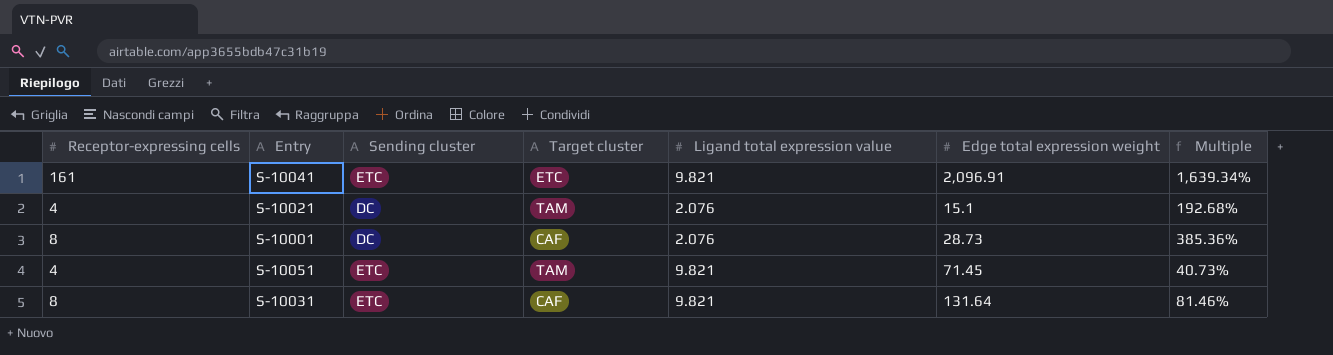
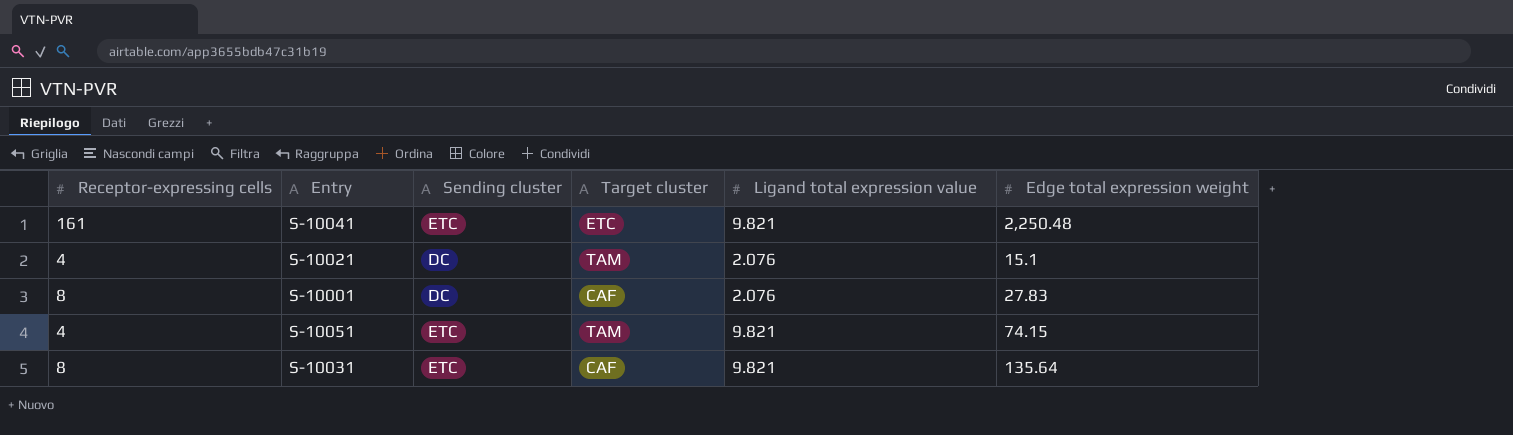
column Multiple | formula: [Receptor-expressing cells] / [Ligand total expression value] -> none
S-10041 | Edge total expression weight: 2,096.91 -> 2,250.48
S-10001 | Edge total expression weight: 28.73 -> 27.83
S-10051 | Edge total expression weight: 71.45 -> 74.15
S-10031 | Edge total expression weight: 131.64 -> 135.64

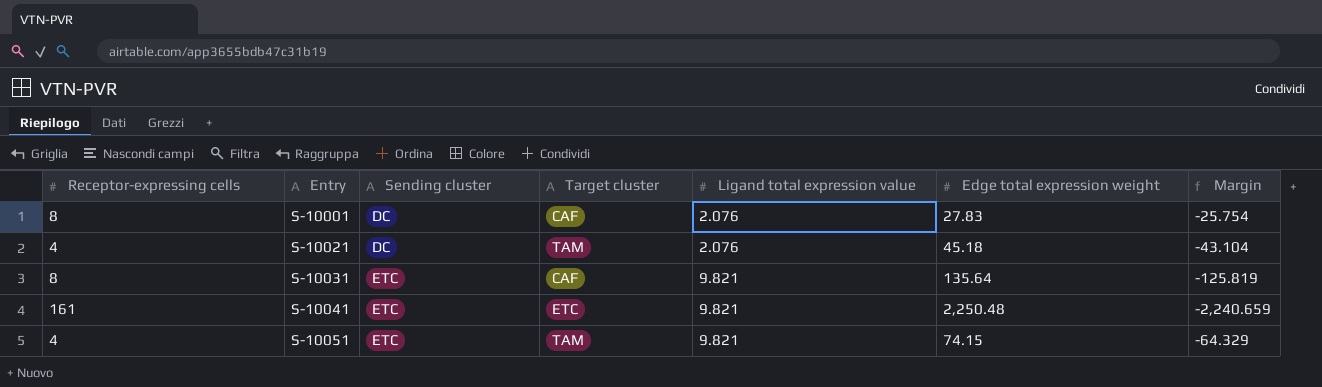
row order: none -> Entry ascending
column Margin | formula: none -> [Ligand total expression value] - [Edge total expression weight]
S-10021 | Edge total expression weight: 15.1 -> 45.18

